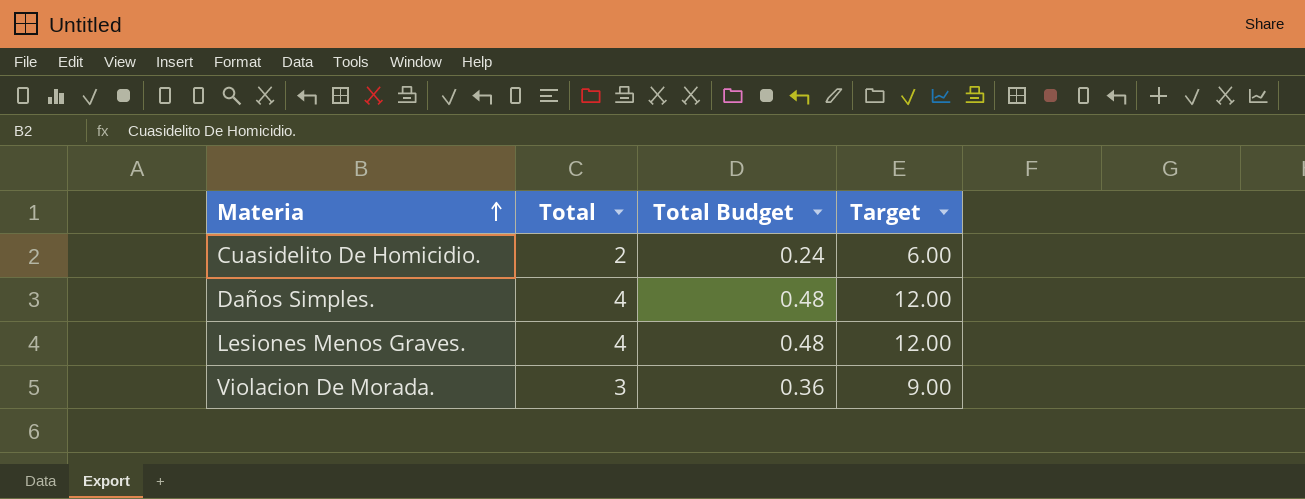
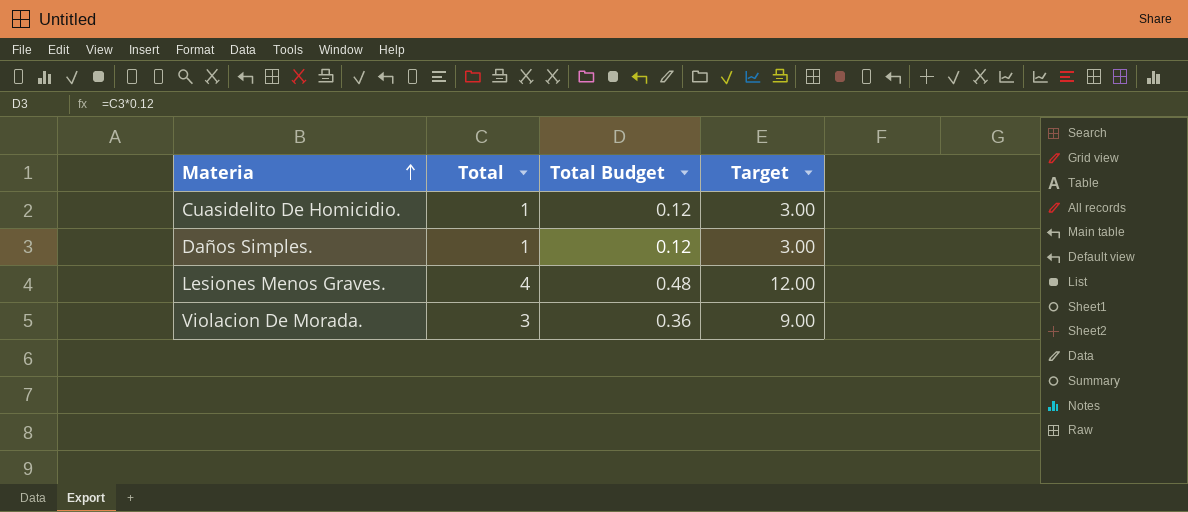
Cuasidelito De Homicidio. | Total: 2 -> 1
Cuasidelito De Homicidio. | Total Budget: 0.24 -> 0.12
Cuasidelito De Homicidio. | Target: 6.00 -> 3.00
Daños Simples. | Total: 4 -> 1
Daños Simples. | Total Budget: 0.48 -> 0.12
Daños Simples. | Target: 12.00 -> 3.00

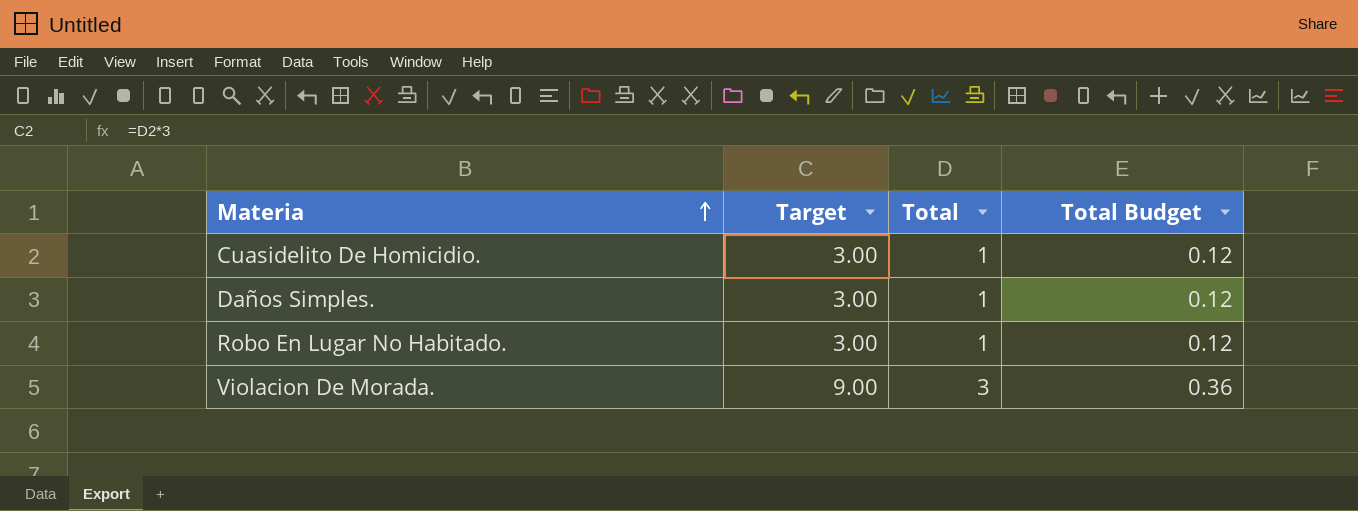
column Target | position: 4 -> 2
row Lesiones Menos Graves.: 4 | 0.48 | 12.00 -> none
row Robo En Lugar No Habitado.: none -> 3.00 | 1 | 0.12

